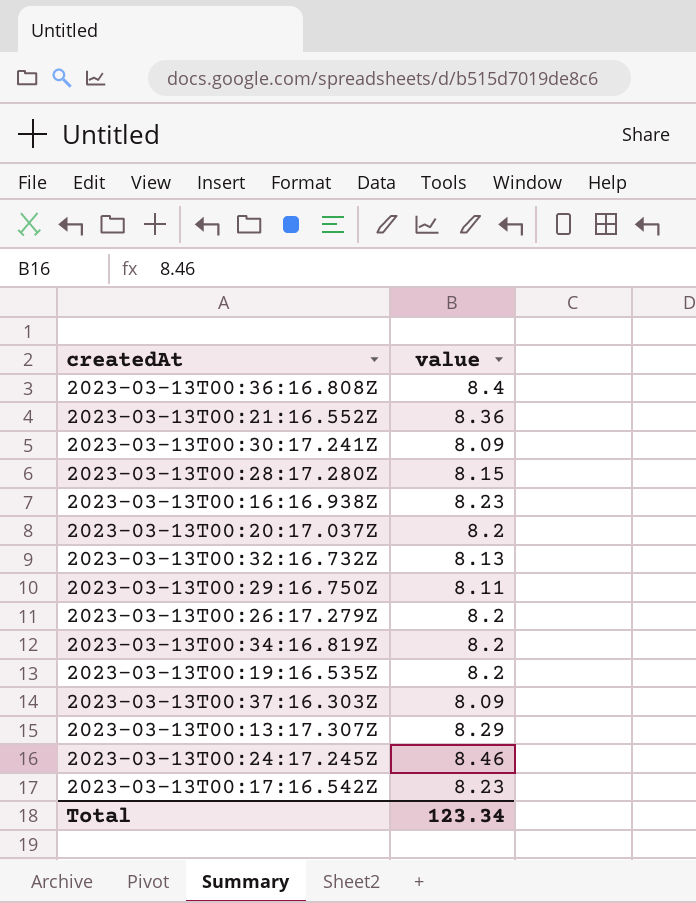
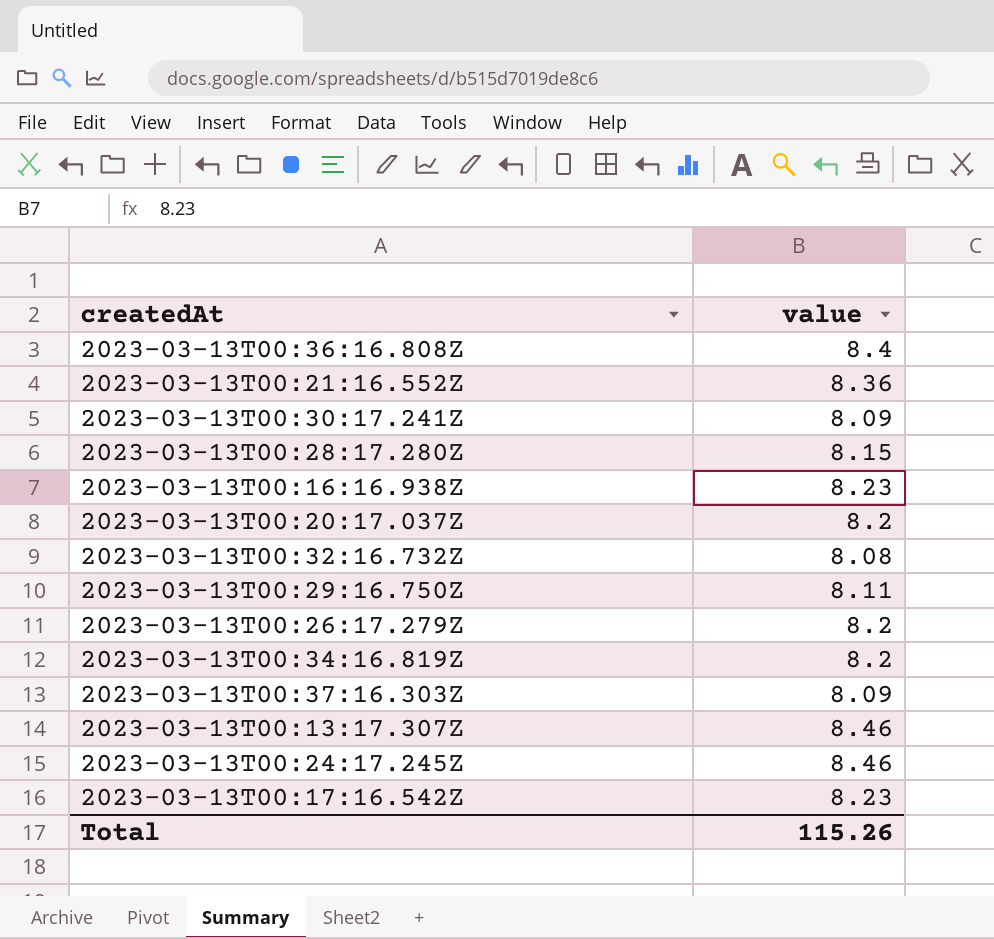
row 2023-03-13T00:19:16.535Z: 8.2 -> none
2023-03-13T00:32:16.732Z | value: 8.13 -> 8.08
2023-03-13T00:13:17.307Z | value: 8.29 -> 8.46
Total | value: 123.34 -> 115.26

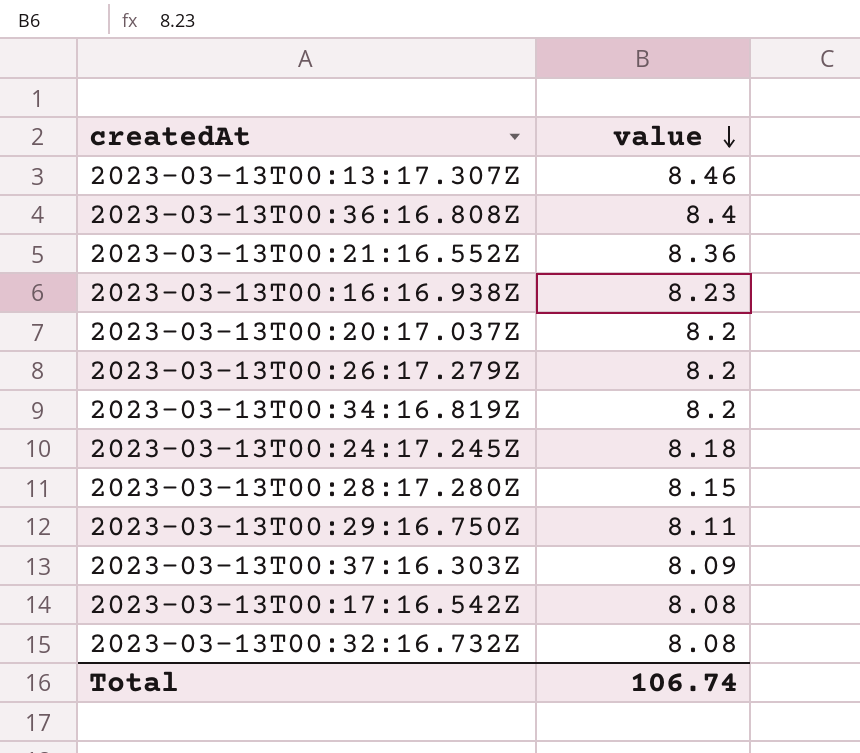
row order: none -> value descending
row 2023-03-13T00:30:17.241Z: 8.09 -> none
2023-03-13T00:24:17.245Z | value: 8.46 -> 8.18
2023-03-13T00:17:16.542Z | value: 8.23 -> 8.08
Total | value: 115.26 -> 106.74

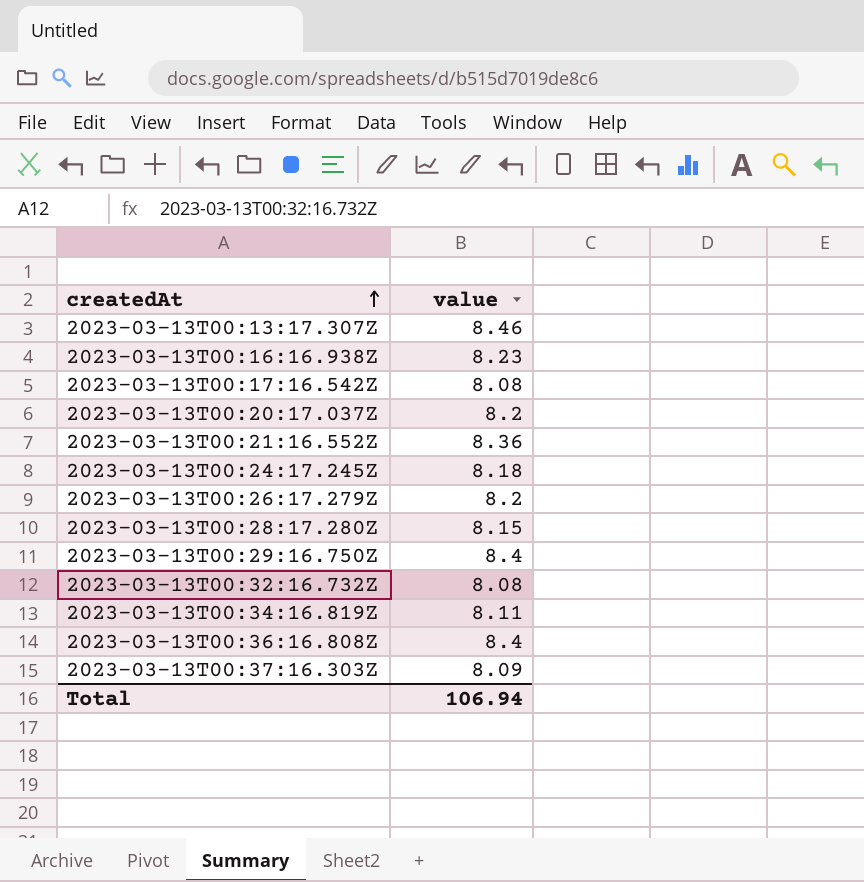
row order: value descending -> createdAt ascending
2023-03-13T00:29:16.750Z | value: 8.11 -> 8.4
2023-03-13T00:34:16.819Z | value: 8.2 -> 8.11
Total | value: 106.74 -> 106.94

